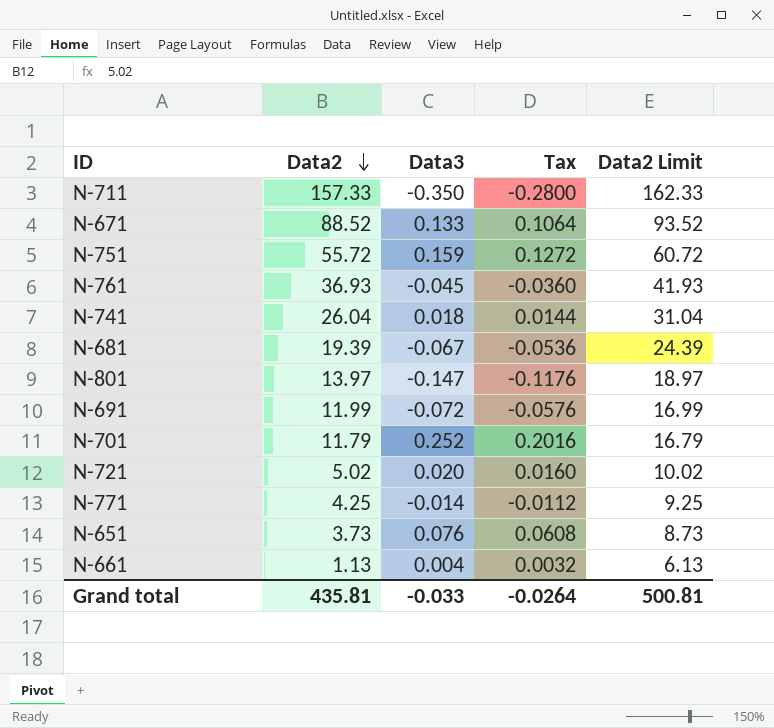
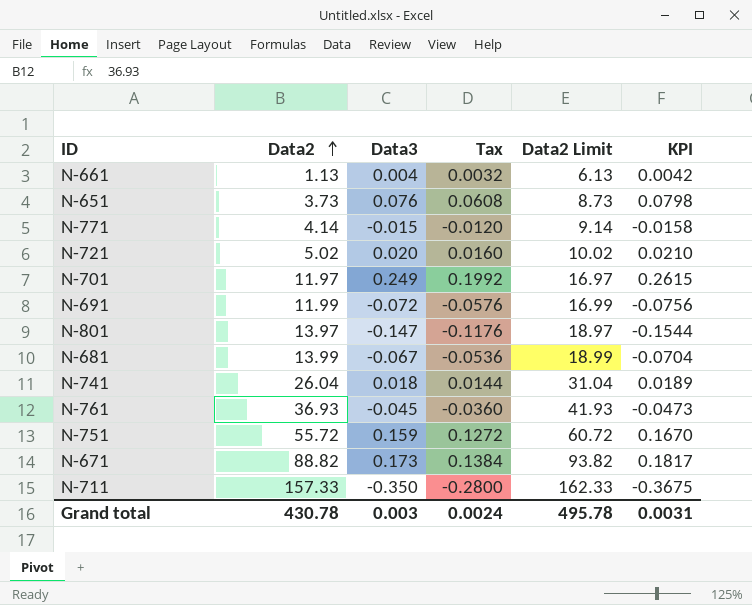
row order: Data2 descending -> Data2 ascending
column KPI | formula: none -> [Data3] * 1.05
N-771 | Data2: 4.25 -> 4.14
N-771 | Data3: -0.014 -> -0.015
N-771 | Tax: -0.0112 -> -0.0120
N-771 | Data2 Limit: 9.25 -> 9.14
N-701 | Data2: 11.79 -> 11.97
N-701 | Data3: 0.252 -> 0.249
N-701 | Tax: 0.2016 -> 0.1992
N-701 | Data2 Limit: 16.79 -> 16.97
N-681 | Data2: 19.39 -> 13.99
N-681 | Data2 Limit: 24.39 -> 18.99
N-671 | Data2: 88.52 -> 88.82
N-671 | Data3: 0.133 -> 0.173
N-671 | Tax: 0.1064 -> 0.1384
N-671 | Data2 Limit: 93.52 -> 93.82
Grand total | Data2: 435.81 -> 430.78
Grand total | Data3: -0.033 -> 0.003
Grand total | Tax: -0.0264 -> 0.0024
Grand total | Data2 Limit: 500.81 -> 495.78

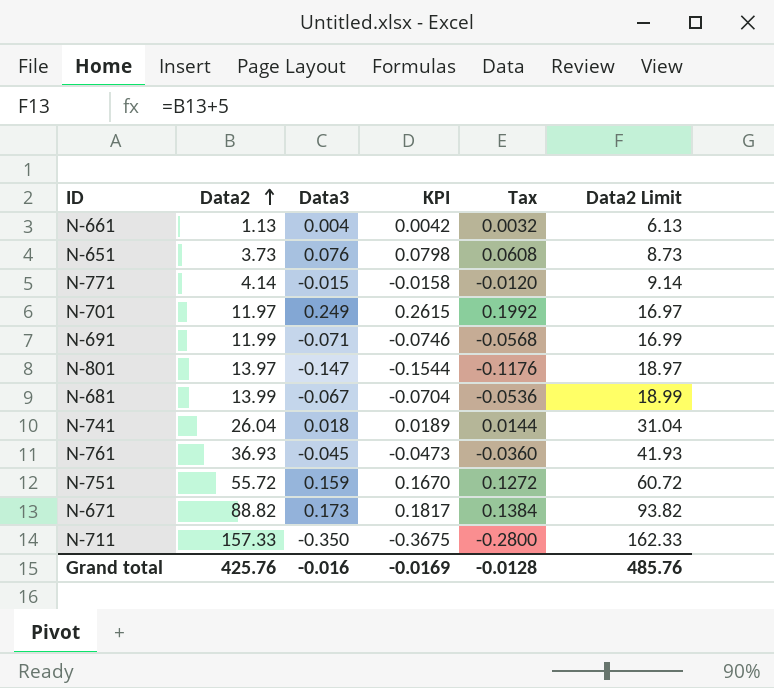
column KPI | position: 6 -> 4
row N-721: 5.02 | 0.020 | 0.0160 | 10.02 | 0.0210 -> none
N-691 | Data3: -0.072 -> -0.071
N-691 | KPI: -0.0756 -> -0.0746
N-691 | Tax: -0.0576 -> -0.0568
Grand total | Data2: 430.78 -> 425.76
Grand total | Data3: 0.003 -> -0.016
Grand total | KPI: 0.0031 -> -0.0169
Grand total | Tax: 0.0024 -> -0.0128
Grand total | Data2 Limit: 495.78 -> 485.76

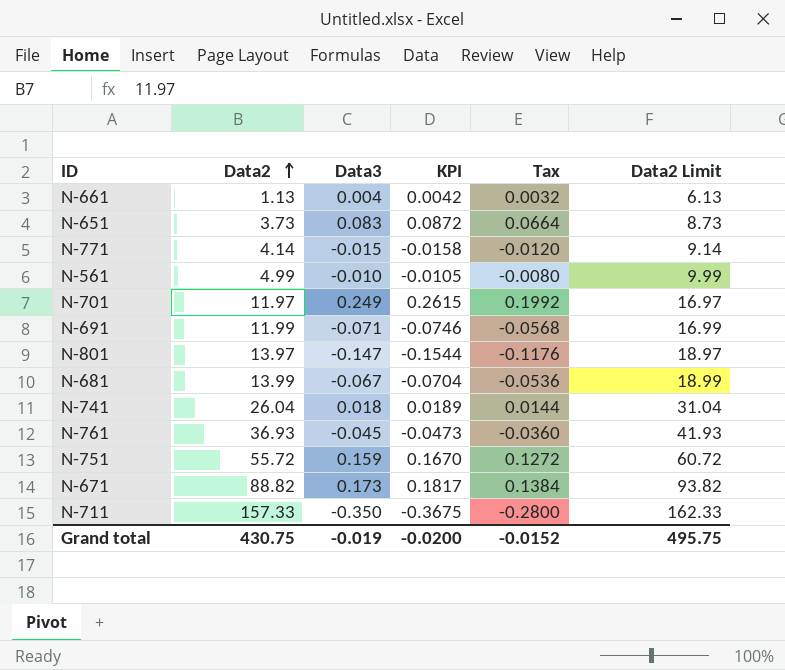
N-651 | Data3: 0.076 -> 0.083
N-651 | KPI: 0.0798 -> 0.0872
N-651 | Tax: 0.0608 -> 0.0664
row N-561: none -> 4.99 | -0.010 | -0.0105 | -0.0080 | 9.99
Grand total | Data2: 425.76 -> 430.75
Grand total | Data3: -0.016 -> -0.019
Grand total | KPI: -0.0169 -> -0.0200
Grand total | Tax: -0.0128 -> -0.0152
Grand total | Data2 Limit: 485.76 -> 495.75

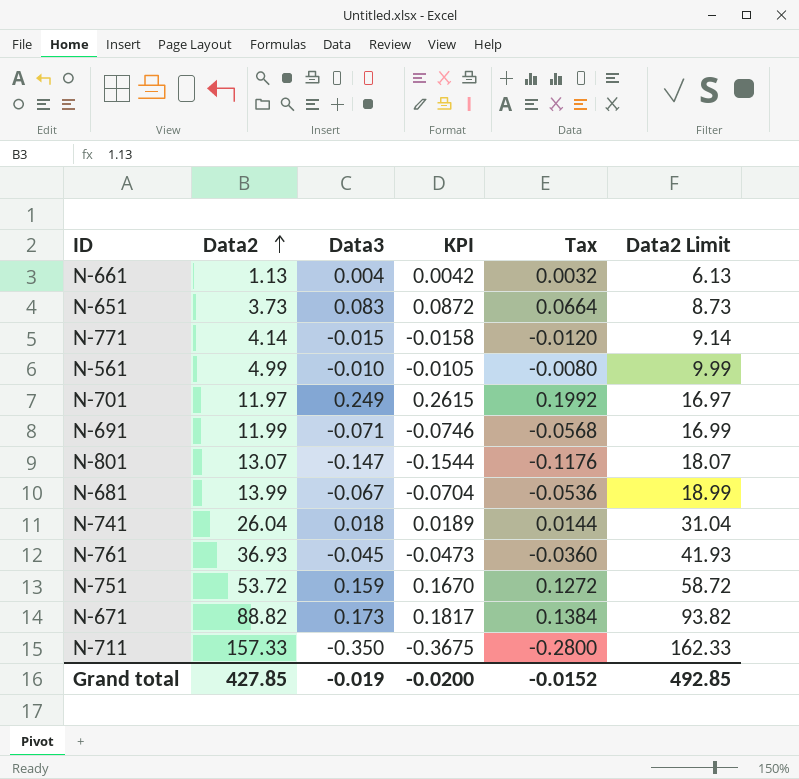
N-801 | Data2: 13.97 -> 13.07
N-801 | Data2 Limit: 18.97 -> 18.07
N-751 | Data2: 55.72 -> 53.72
N-751 | Data2 Limit: 60.72 -> 58.72
Grand total | Data2: 430.75 -> 427.85
Grand total | Data2 Limit: 495.75 -> 492.85

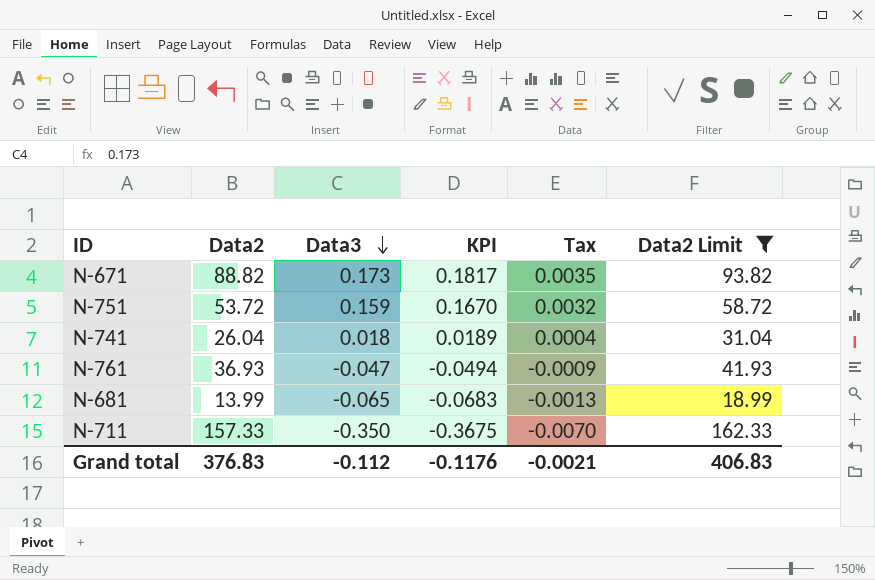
filter: none -> Data2 Limit >= 18.99
row order: Data2 ascending -> Data3 descending
column Tax | formula: [Data3] * 0.8 -> [Data3] * 0.02
N-761 | Data3: -0.045 -> -0.047
N-761 | KPI: -0.0473 -> -0.0494
N-681 | Data3: -0.067 -> -0.065
N-681 | KPI: -0.0704 -> -0.0683
Grand total | Data2: 427.85 -> 376.83
Grand total | Data3: -0.019 -> -0.112
Grand total | KPI: -0.0200 -> -0.1176
Grand total | Tax: -0.0152 -> -0.0021
Grand total | Data2 Limit: 492.85 -> 406.83

